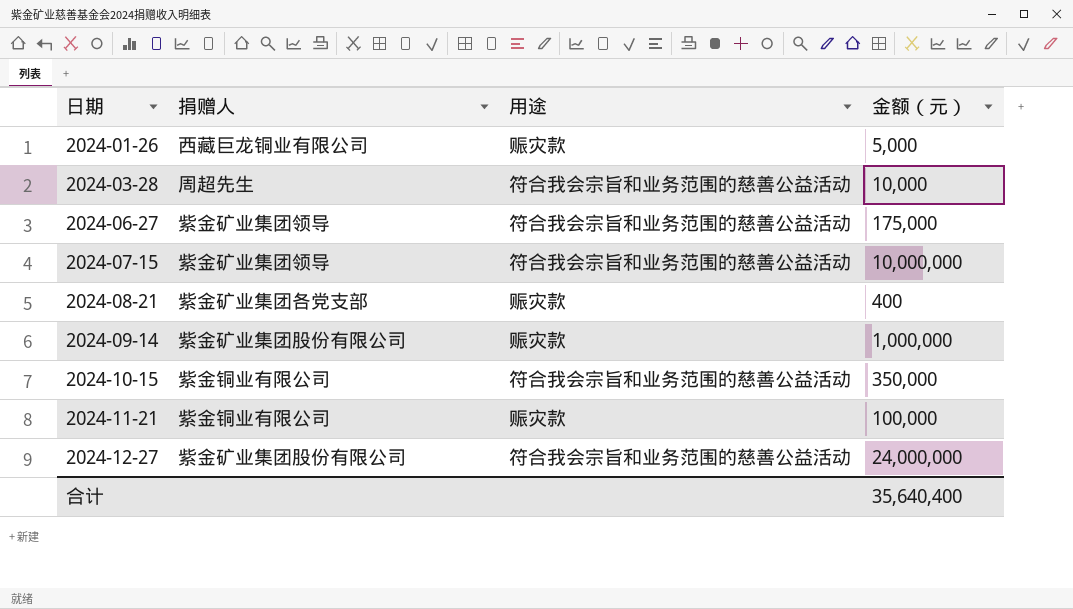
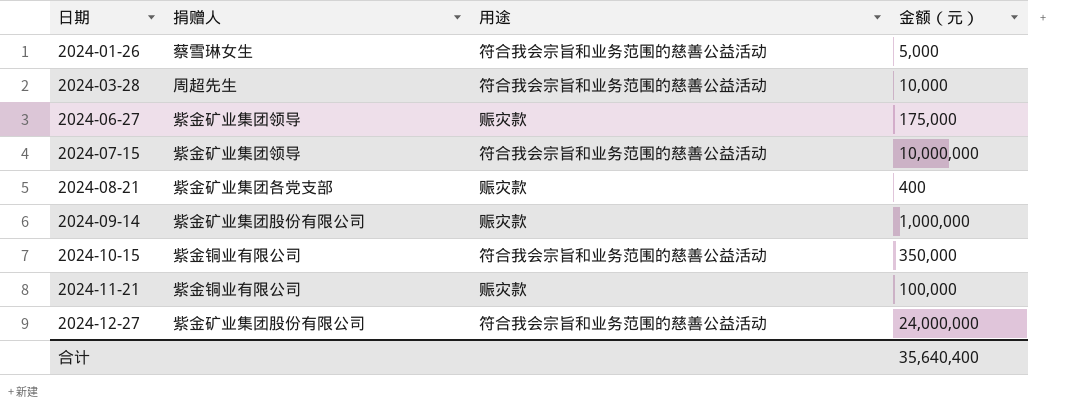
2024-01-26 | 捐赠人: 西藏巨龙铜业有限公司 -> 蔡雪琳女生
2024-01-26 | 用途: 赈灾款 -> 符合我会宗旨和业务范围的慈善公益活动
2024-06-27 | 用途: 符合我会宗旨和业务范围的慈善公益活动 -> 赈灾款

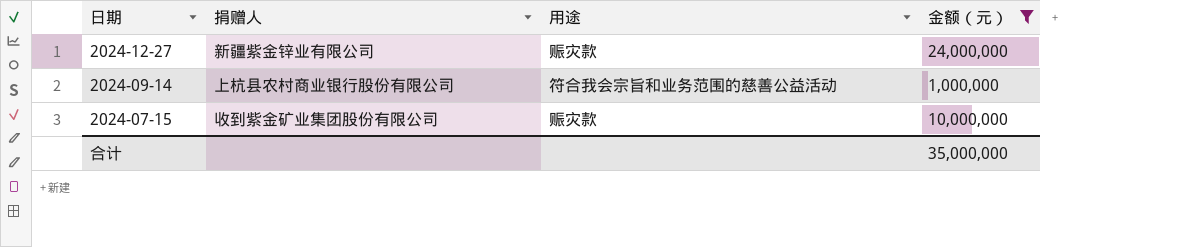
filter: none -> 金额（元） >= 1,000,000
row order: 日期 ascending -> 日期 descending
2024-12-27 | 捐赠人: 紫金矿业集团股份有限公司 -> 新疆紫金锌业有限公司
2024-12-27 | 用途: 符合我会宗旨和业务范围的慈善公益活动 -> 赈灾款
2024-09-14 | 捐赠人: 紫金矿业集团股份有限公司 -> 上杭县农村商业银行股份有限公司
2024-09-14 | 用途: 赈灾款 -> 符合我会宗旨和业务范围的慈善公益活动
2024-07-15 | 捐赠人: 紫金矿业集团领导 -> 收到紫金矿业集团股份有限公司
2024-07-15 | 用途: 符合我会宗旨和业务范围的慈善公益活动 -> 赈灾款
合计 | 金额（元）: 35,640,400 -> 35,000,000

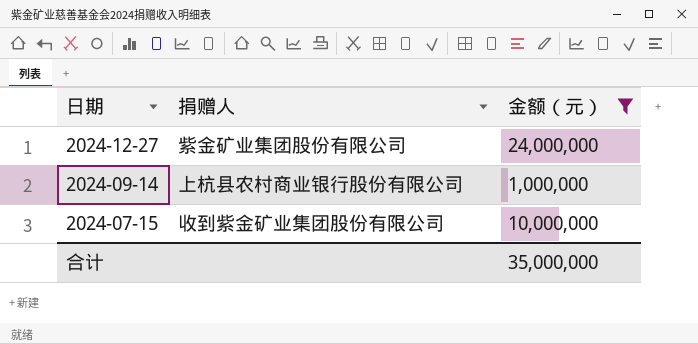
column 用途 | position: 3 -> none
2024-12-27 | 捐赠人: 新疆紫金锌业有限公司 -> 紫金矿业集团股份有限公司

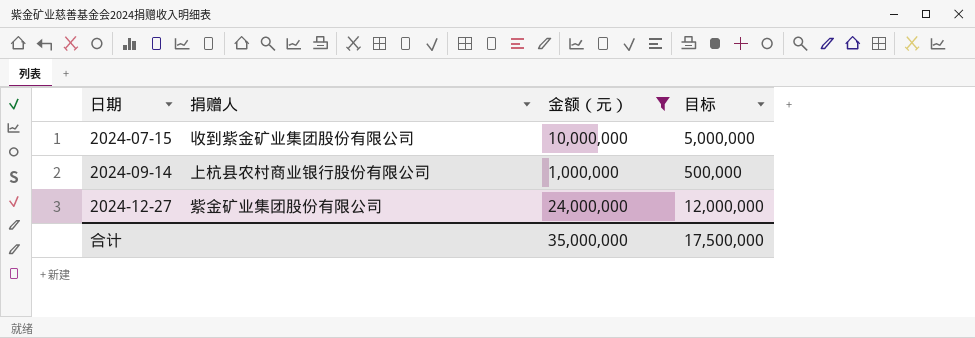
row order: 日期 descending -> 日期 ascending
column 目标 | formula: none -> [金额（元）] * 0.5

